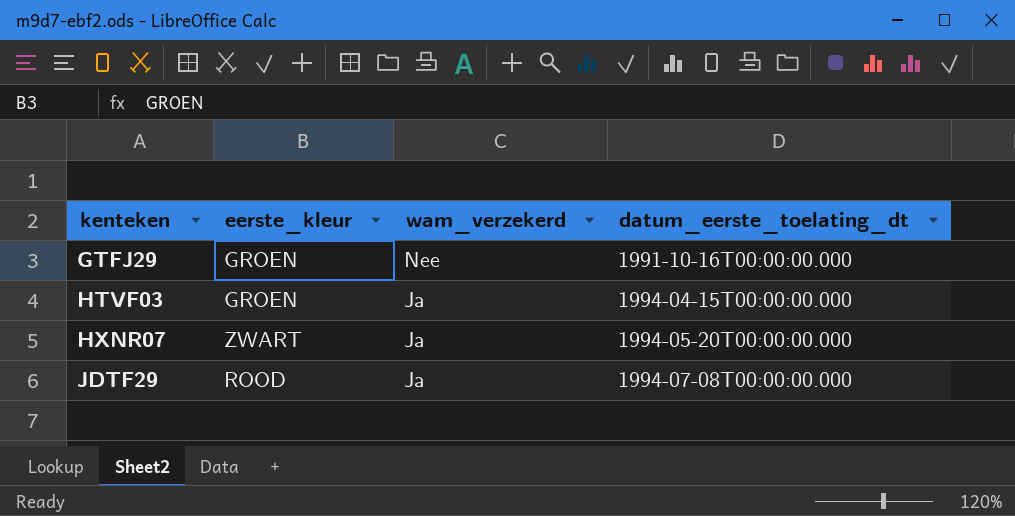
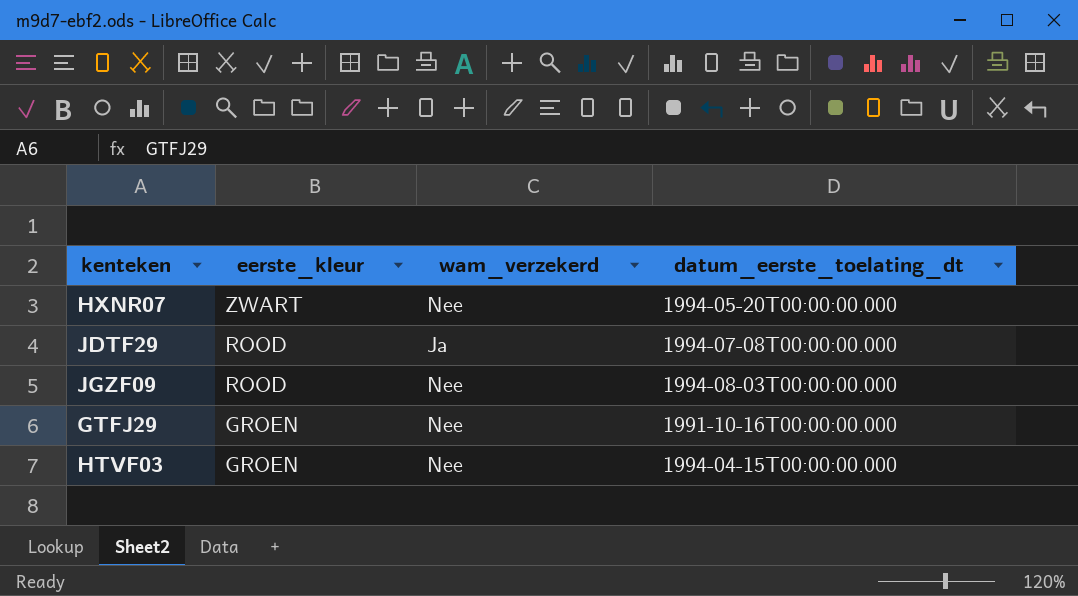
row order: kenteken ascending -> eerste_kleur descending
HXNR07 | wam_verzekerd: Ja -> Nee
row JGZF09: none -> ROOD | Nee | 1994-08-03T00:00:00.000
HTVF03 | wam_verzekerd: Ja -> Nee

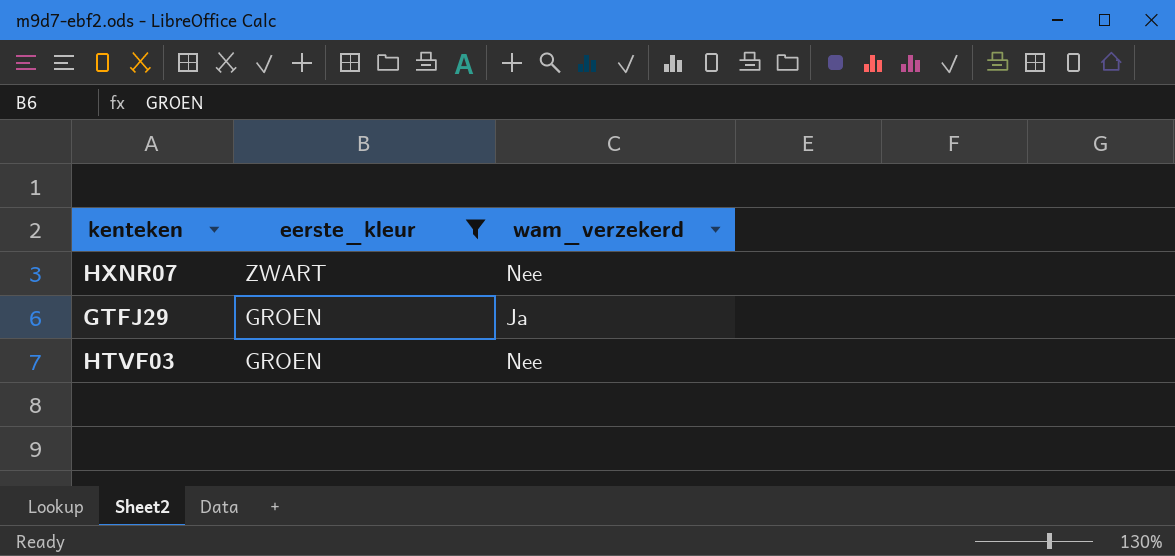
filter: none -> eerste_kleur != ROOD
column datum_eerste_toelating_dt | position: 4 -> none
GTFJ29 | wam_verzekerd: Nee -> Ja

